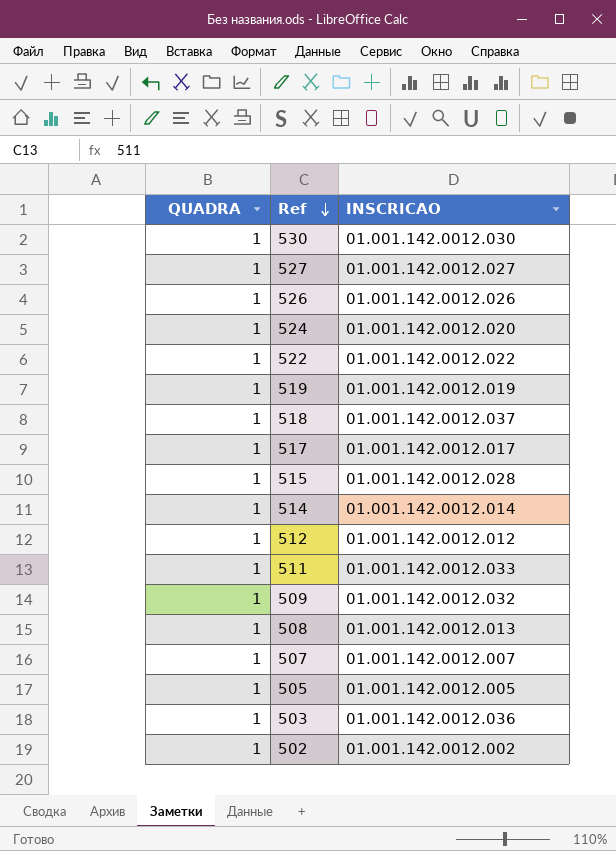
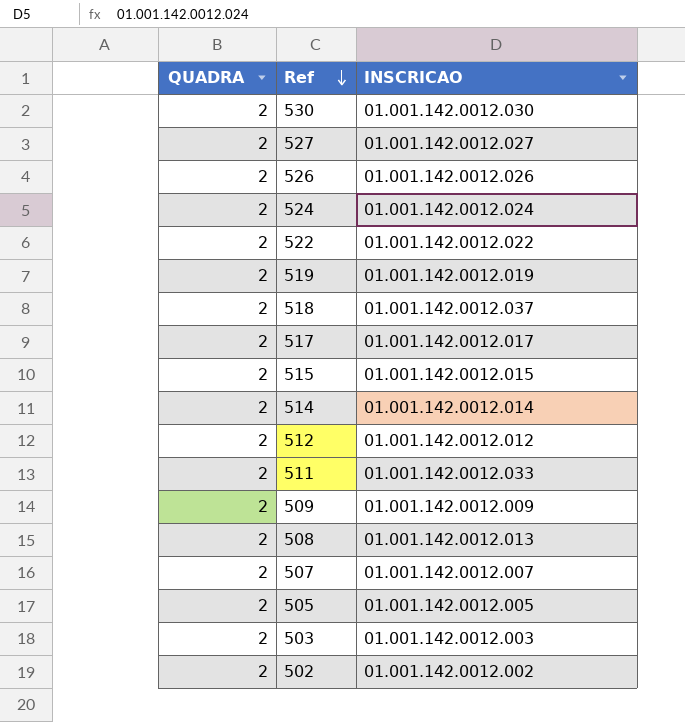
530 | QUADRA: 1 -> 2
527 | QUADRA: 1 -> 2
526 | QUADRA: 1 -> 2
524 | QUADRA: 1 -> 2
524 | INSCRICAO: 01.001.142.0012.020 -> 01.001.142.0012.024
522 | QUADRA: 1 -> 2
519 | QUADRA: 1 -> 2
518 | QUADRA: 1 -> 2
517 | QUADRA: 1 -> 2
515 | QUADRA: 1 -> 2
515 | INSCRICAO: 01.001.142.0012.028 -> 01.001.142.0012.015
514 | QUADRA: 1 -> 2
512 | QUADRA: 1 -> 2
511 | QUADRA: 1 -> 2
509 | QUADRA: 1 -> 2
509 | INSCRICAO: 01.001.142.0012.032 -> 01.001.142.0012.009
508 | QUADRA: 1 -> 2
507 | QUADRA: 1 -> 2
505 | QUADRA: 1 -> 2
503 | QUADRA: 1 -> 2
503 | INSCRICAO: 01.001.142.0012.036 -> 01.001.142.0012.003
502 | QUADRA: 1 -> 2

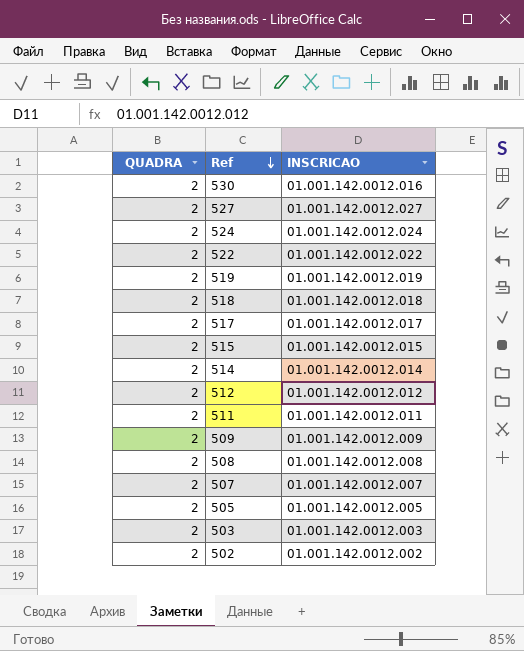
row 526: 2 | 01.001.142.0012.026 -> none
530 | INSCRICAO: 01.001.142.0012.030 -> 01.001.142.0012.016
518 | INSCRICAO: 01.001.142.0012.037 -> 01.001.142.0012.018
511 | INSCRICAO: 01.001.142.0012.033 -> 01.001.142.0012.011
508 | INSCRICAO: 01.001.142.0012.013 -> 01.001.142.0012.008

